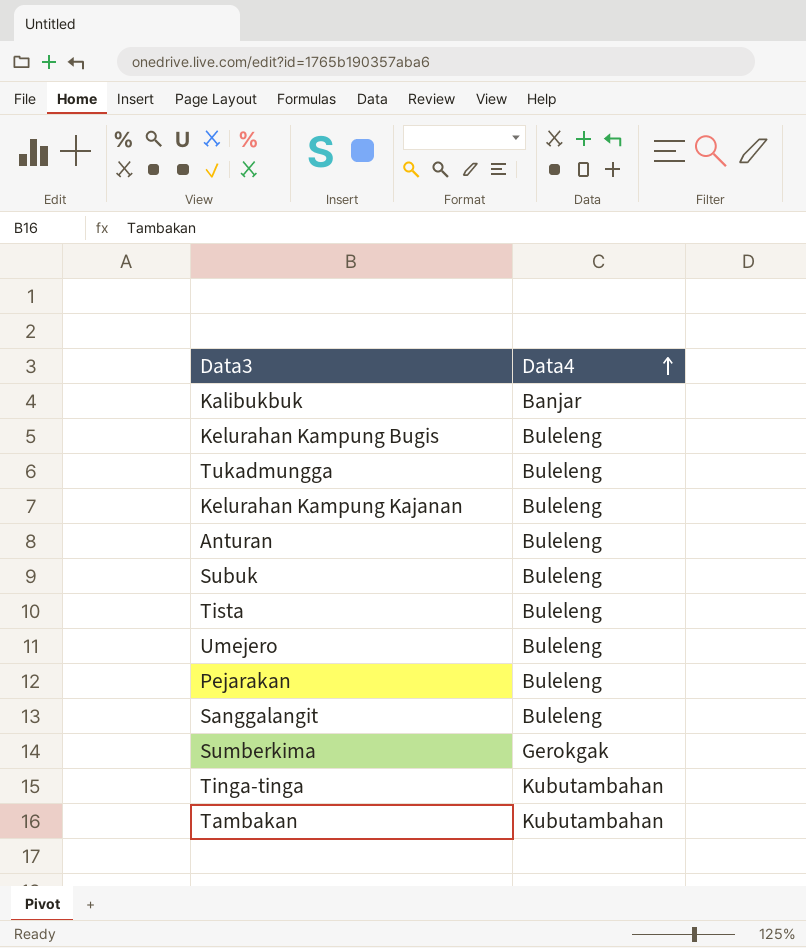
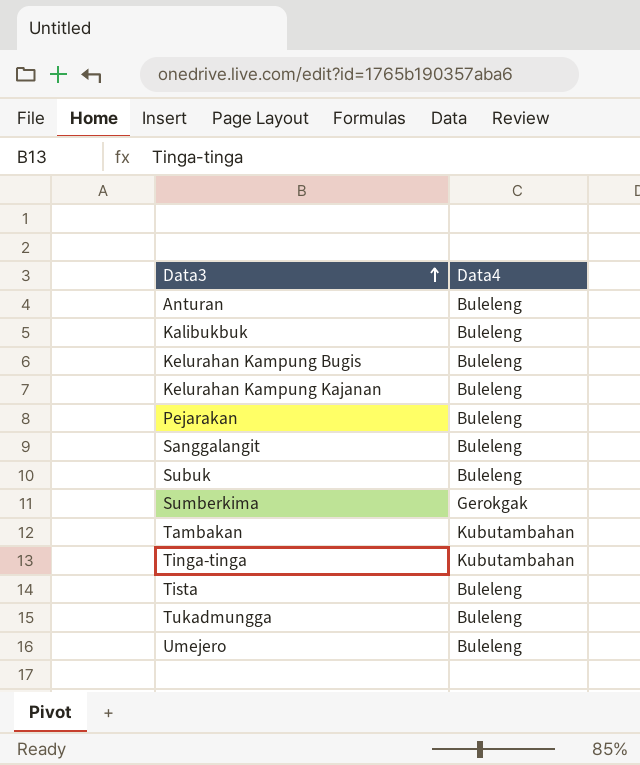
row order: Data4 ascending -> Data3 ascending
Kalibukbuk | Data4: Banjar -> Buleleng

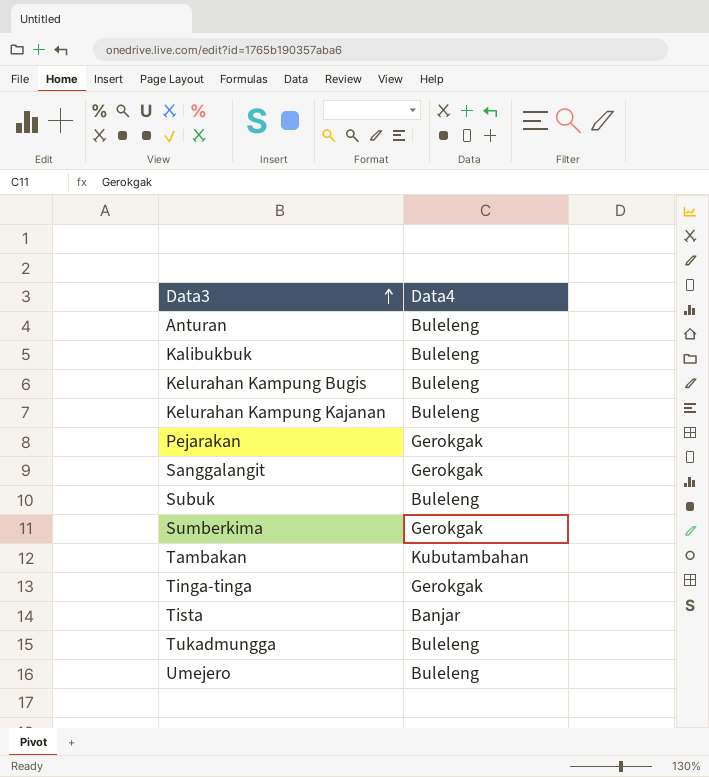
Pejarakan | Data4: Buleleng -> Gerokgak
Sanggalangit | Data4: Buleleng -> Gerokgak
Tinga-tinga | Data4: Kubutambahan -> Gerokgak
Tista | Data4: Buleleng -> Banjar

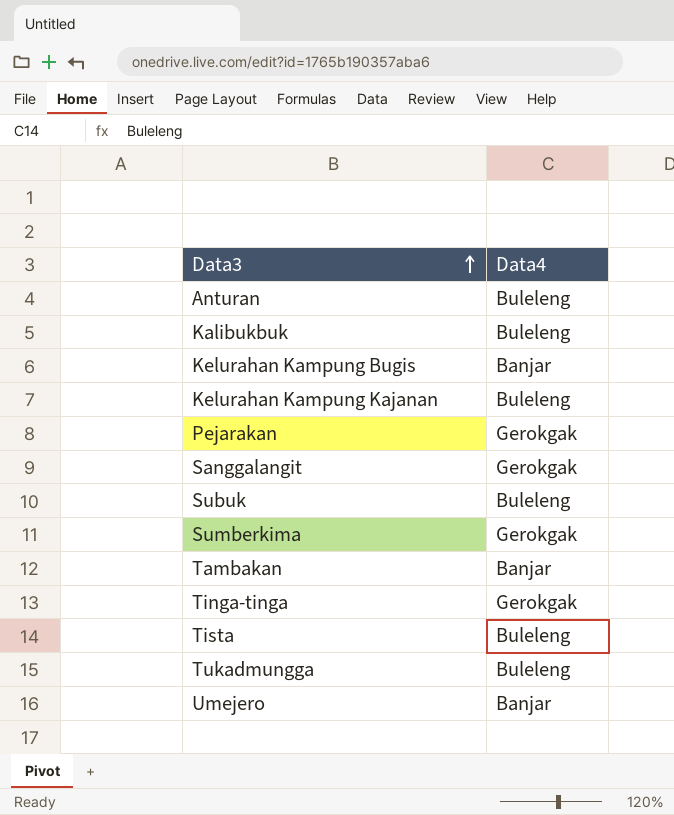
Kelurahan Kampung Bugis | Data4: Buleleng -> Banjar
Tambakan | Data4: Kubutambahan -> Banjar
Tista | Data4: Banjar -> Buleleng
Umejero | Data4: Buleleng -> Banjar

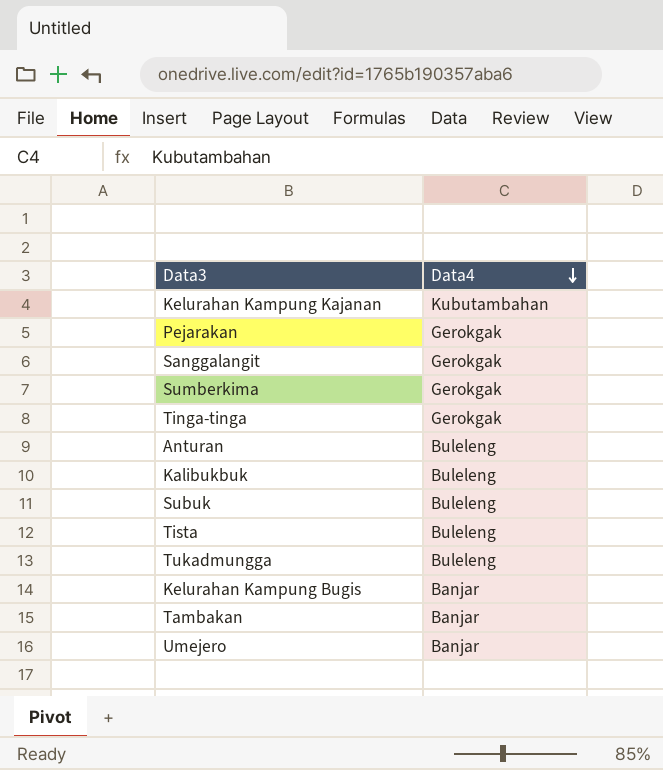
row order: Data3 ascending -> Data4 descending
Kelurahan Kampung Kajanan | Data4: Buleleng -> Kubutambahan

